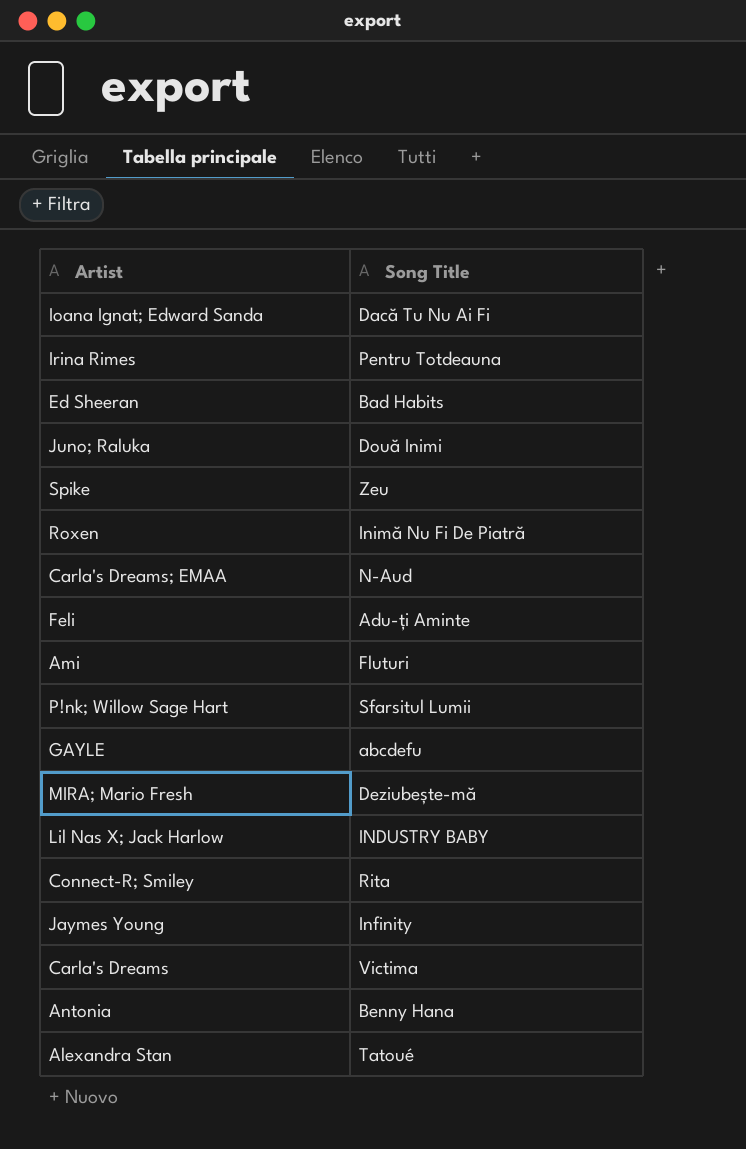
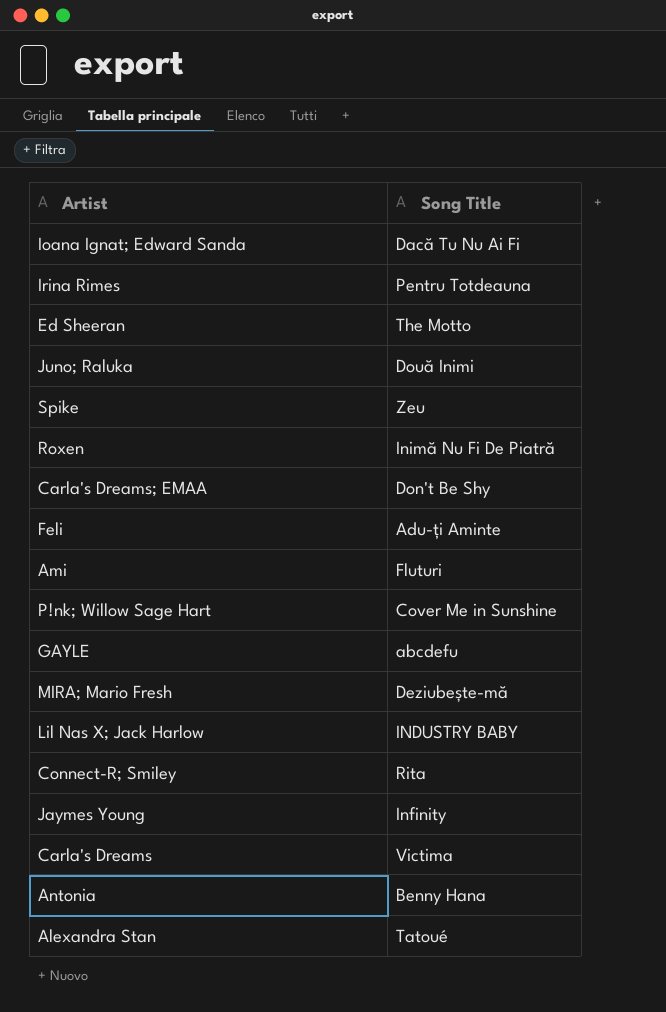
Ed Sheeran | Song Title: Bad Habits -> The Motto
Carla's Dreams; EMAA | Song Title: N-Aud -> Don't Be Shy
P!nk; Willow Sage Hart | Song Title: Sfarsitul Lumii -> Cover Me in Sunshine

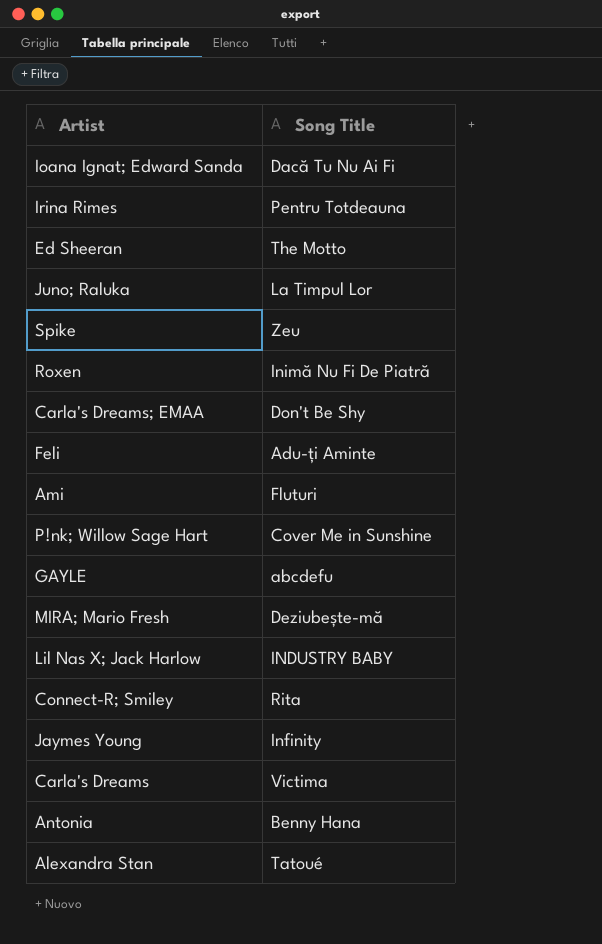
Juno; Raluka | Song Title: Două Inimi -> La Timpul Lor

